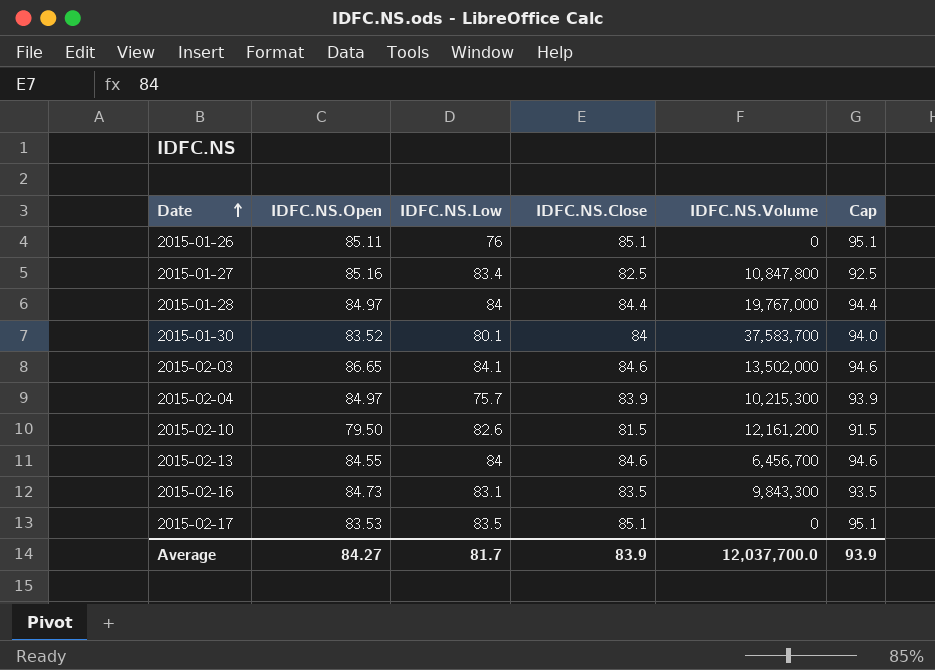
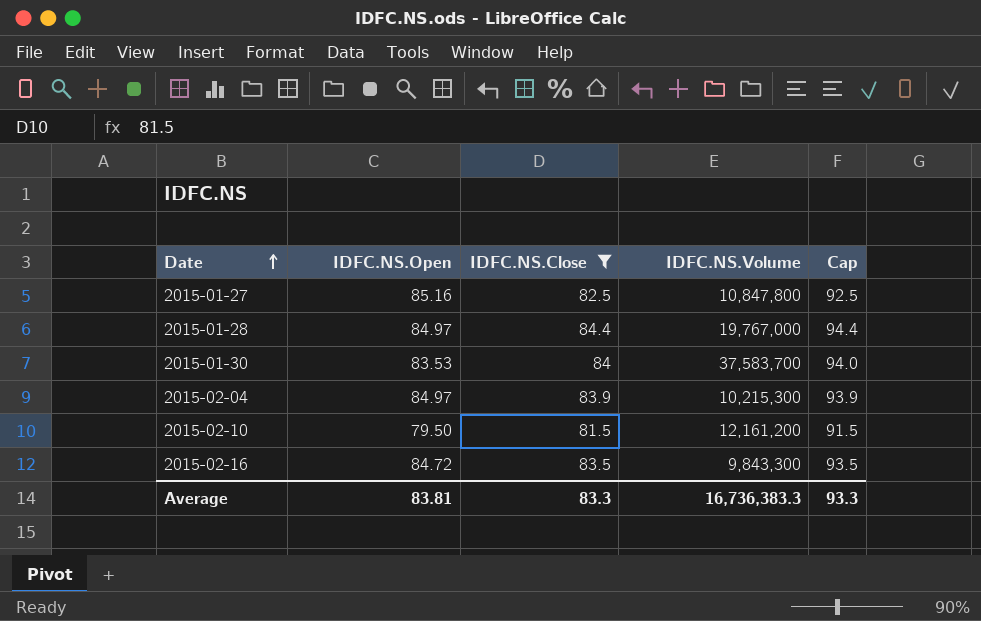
filter: none -> IDFC.NS.Close <= 84.4
column IDFC.NS.Low | position: 3 -> none
2015-01-30 | IDFC.NS.Open: 83.52 -> 83.53
2015-02-16 | IDFC.NS.Open: 84.73 -> 84.72
Average | IDFC.NS.Open: 84.27 -> 83.81
Average | IDFC.NS.Close: 83.9 -> 83.3
Average | IDFC.NS.Volume: 12,037,700.0 -> 16,736,383.3
Average | Cap: 93.9 -> 93.3

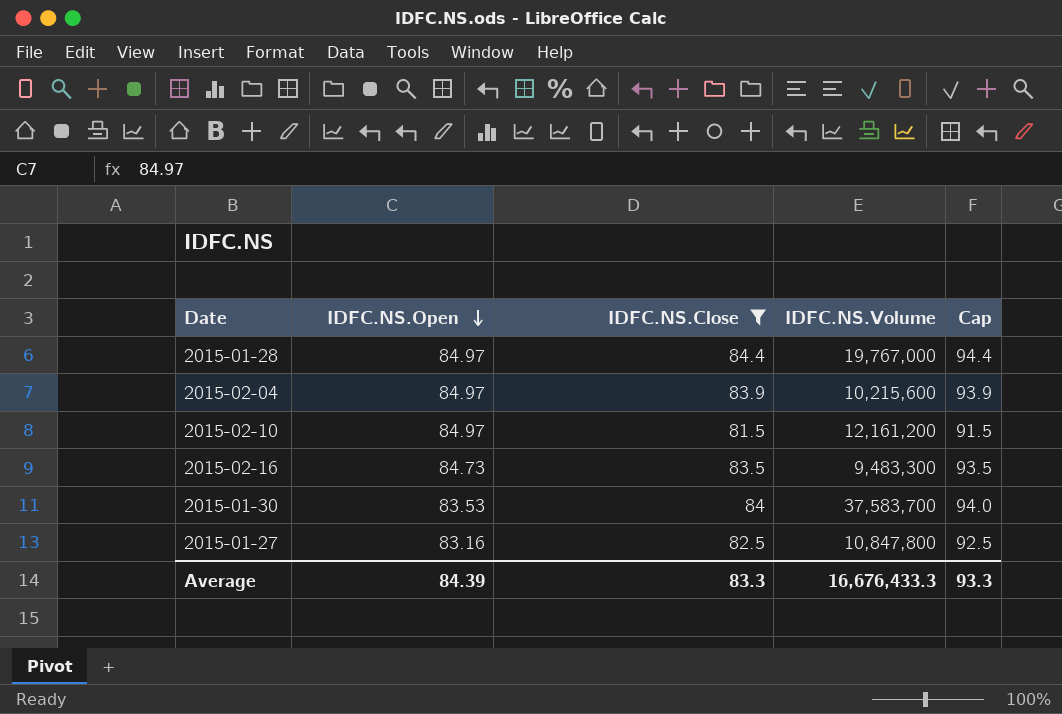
row order: Date ascending -> IDFC.NS.Open descending
2015-02-04 | IDFC.NS.Volume: 10,215,300 -> 10,215,600
2015-02-10 | IDFC.NS.Open: 79.50 -> 84.97
2015-02-16 | IDFC.NS.Open: 84.72 -> 84.73
2015-02-16 | IDFC.NS.Volume: 9,843,300 -> 9,483,300
2015-01-27 | IDFC.NS.Open: 85.16 -> 83.16
Average | IDFC.NS.Open: 83.81 -> 84.39
Average | IDFC.NS.Volume: 16,736,383.3 -> 16,676,433.3

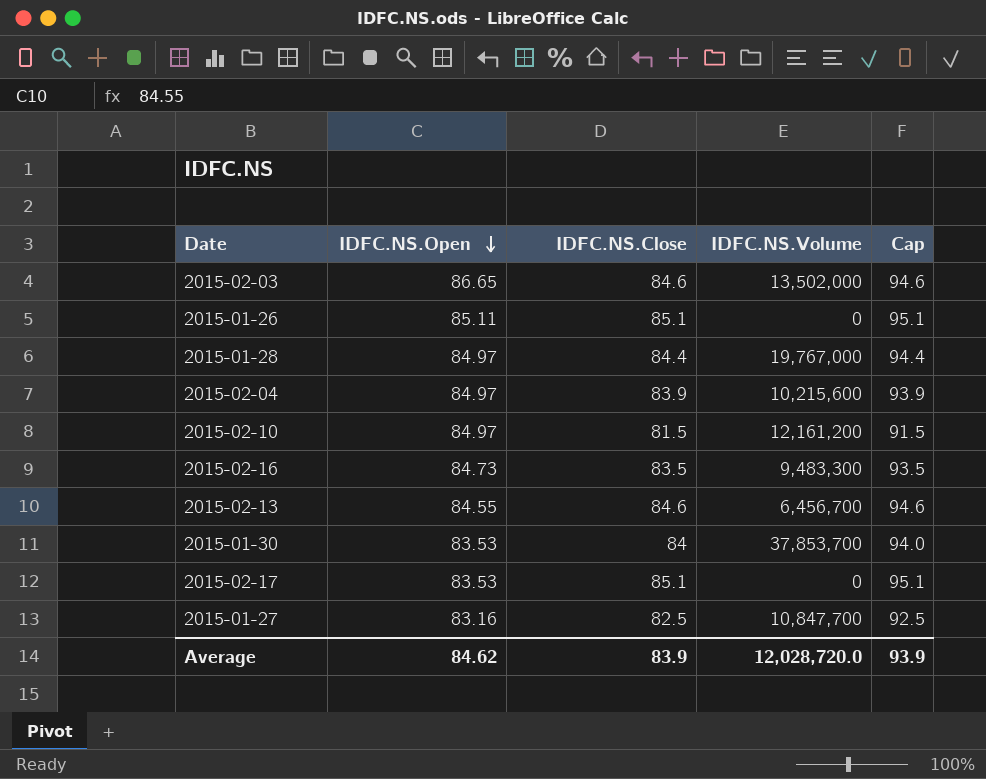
filter: IDFC.NS.Close <= 84.4 -> none
2015-01-30 | IDFC.NS.Volume: 37,583,700 -> 37,853,700
2015-01-27 | IDFC.NS.Volume: 10,847,800 -> 10,847,700
Average | IDFC.NS.Open: 84.39 -> 84.62
Average | IDFC.NS.Close: 83.3 -> 83.9
Average | IDFC.NS.Volume: 16,676,433.3 -> 12,028,720.0
Average | Cap: 93.3 -> 93.9

